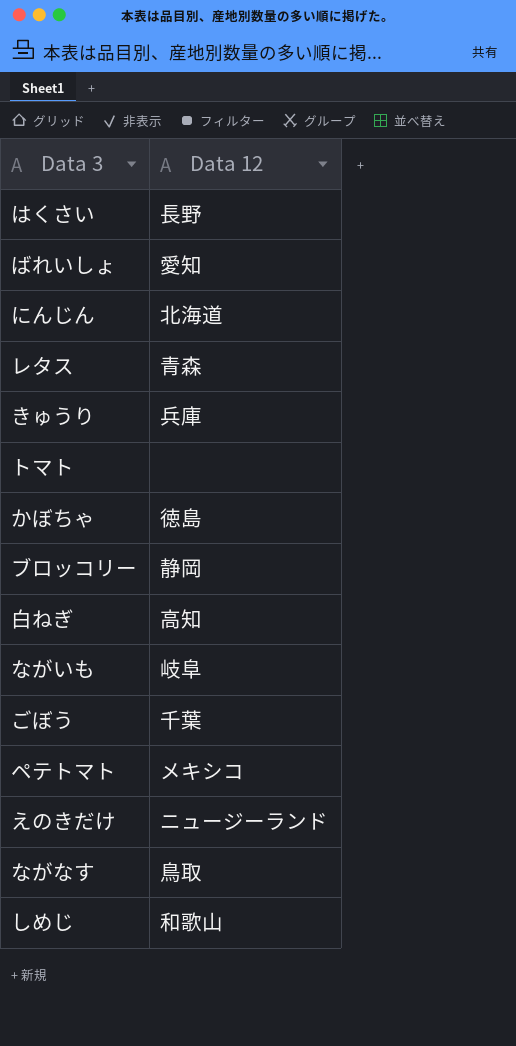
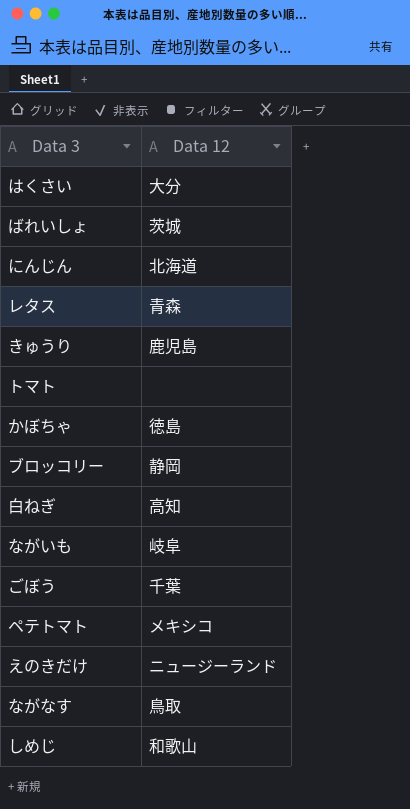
はくさい | Data 12: 長野 -> 大分
ばれいしょ | Data 12: 愛知 -> 茨城
きゅうり | Data 12: 兵庫 -> 鹿児島

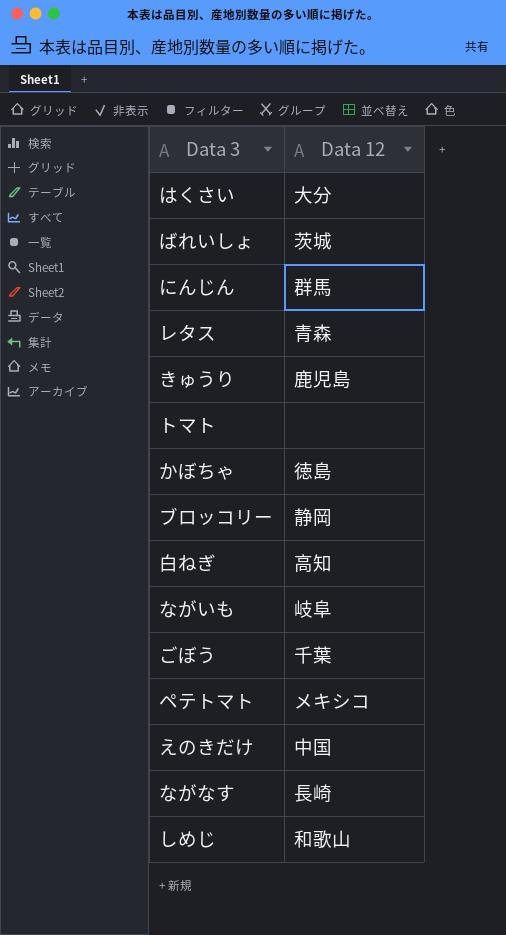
にんじん | Data 12: 北海道 -> 群馬
えのきだけ | Data 12: ニュージーランド -> 中国
ながなす | Data 12: 鳥取 -> 長崎

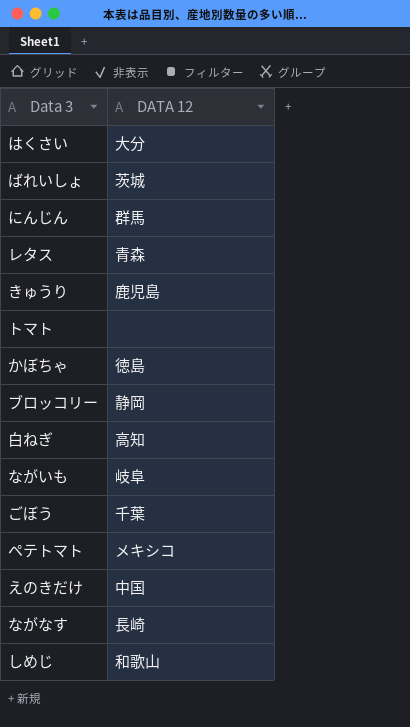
column name: Data 12 -> DATA 12

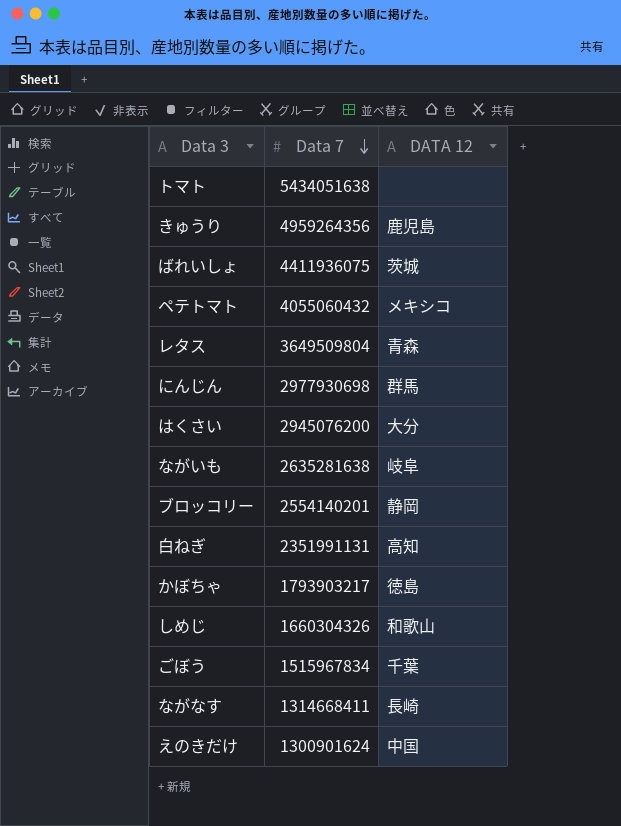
row order: none -> Data 7 descending
column Data 7 | position: none -> 2

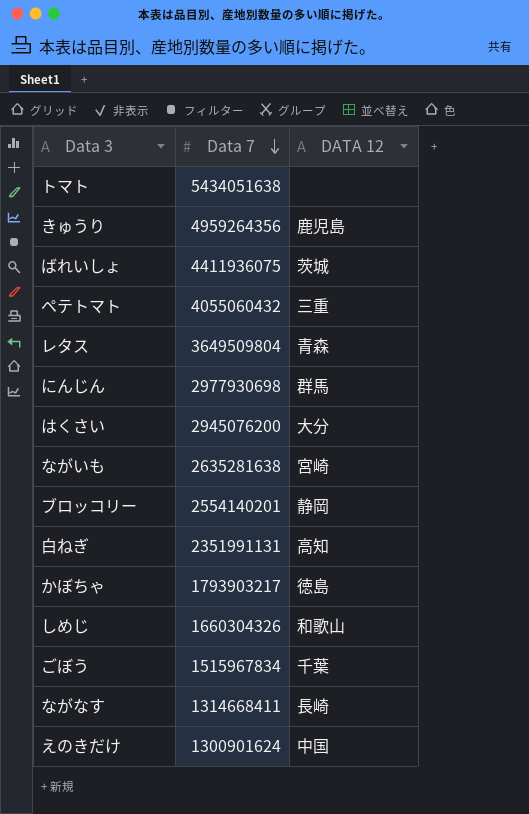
ペテトマト | DATA 12: メキシコ -> 三重
ながいも | DATA 12: 岐阜 -> 宮崎

